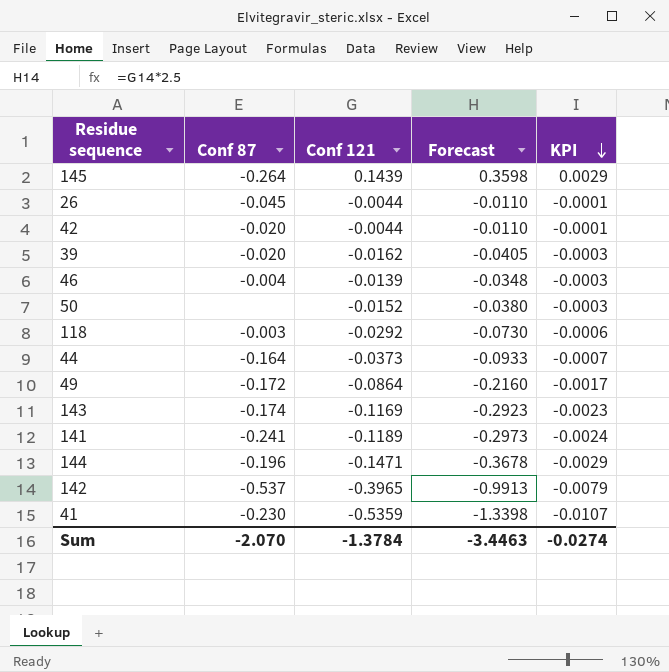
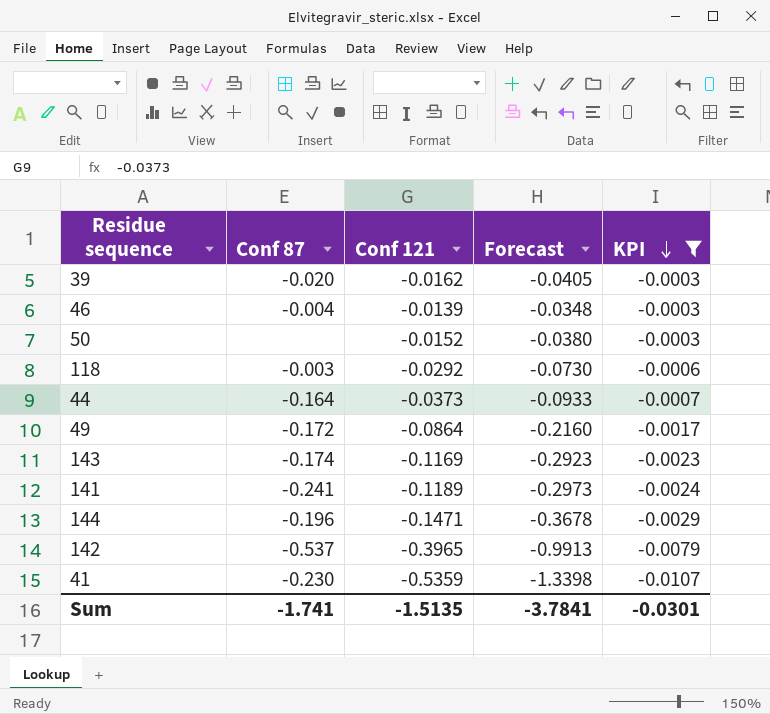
filter: none -> KPI <= -0.0003
Sum | Conf 87: -2.070 -> -1.741
Sum | Conf 121: -1.3784 -> -1.5135
Sum | Forecast: -3.4463 -> -3.7841
Sum | KPI: -0.0274 -> -0.0301

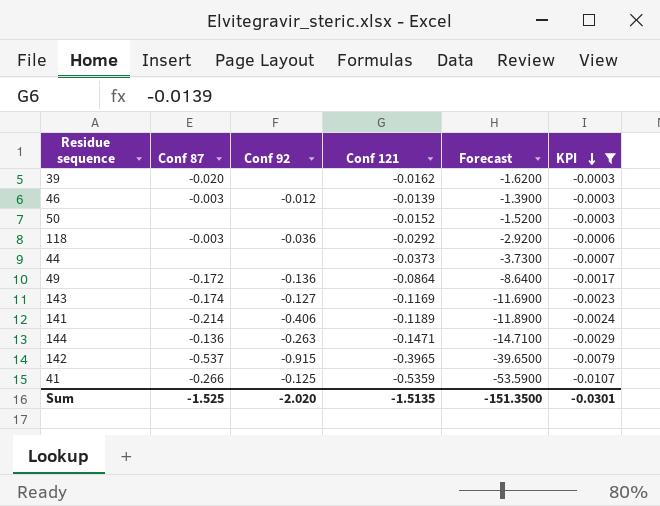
column Conf 92 | position: none -> 3
column Forecast | formula: [Conf 121] * 2.5 -> [Conf 121] * 100
46 | Conf 87: -0.004 -> -0.003
44 | Conf 87: -0.164 -> none
141 | Conf 87: -0.241 -> -0.214
144 | Conf 87: -0.196 -> -0.136
41 | Conf 87: -0.230 -> -0.266
Sum | Conf 87: -1.741 -> -1.525
Sum | Forecast: -3.7841 -> -151.3500

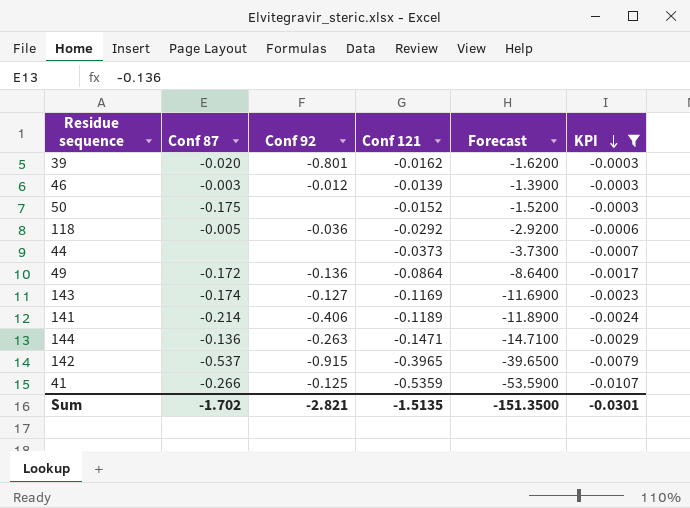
39 | Conf 92: none -> -0.801
50 | Conf 87: none -> -0.175
118 | Conf 87: -0.003 -> -0.005
Sum | Conf 87: -1.525 -> -1.702
Sum | Conf 92: -2.020 -> -2.821

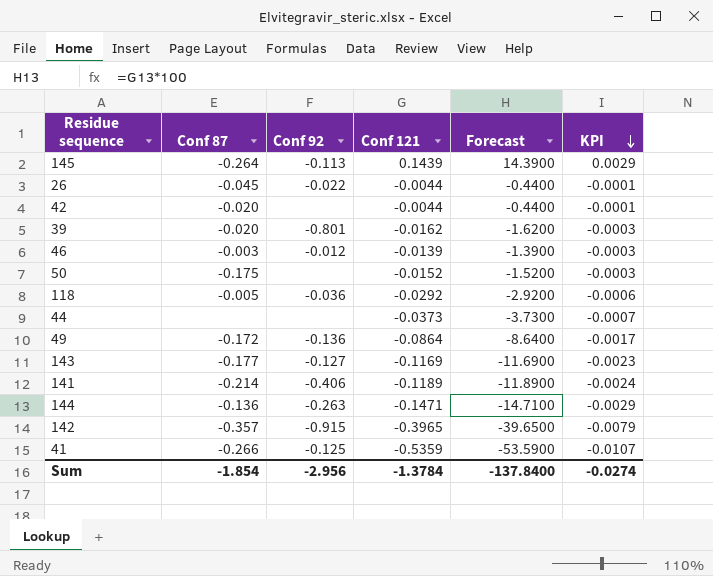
filter: KPI <= -0.0003 -> none
143 | Conf 87: -0.174 -> -0.177
142 | Conf 87: -0.537 -> -0.357
Sum | Conf 87: -1.702 -> -1.854
Sum | Conf 92: -2.821 -> -2.956
Sum | Conf 121: -1.5135 -> -1.3784
Sum | Forecast: -151.3500 -> -137.8400
Sum | KPI: -0.0301 -> -0.0274

